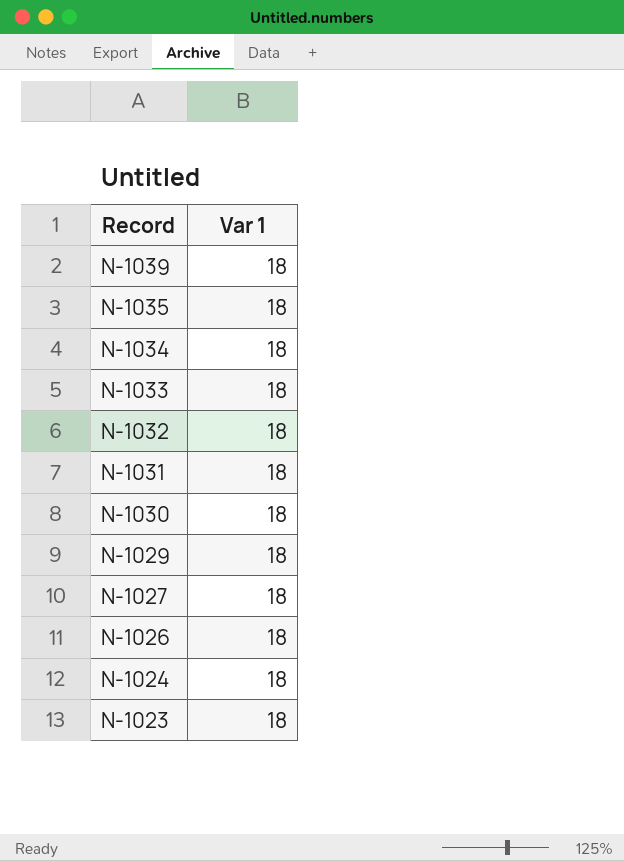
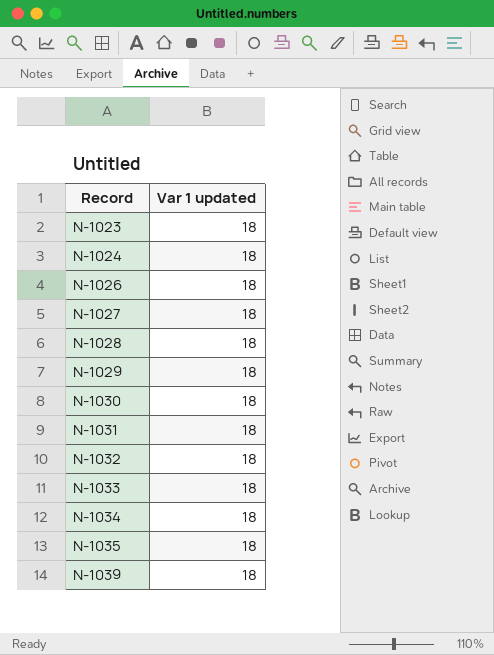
row order: Record descending -> Record ascending
column name: Var 1 -> Var 1 updated
row N-1028: none -> 18

